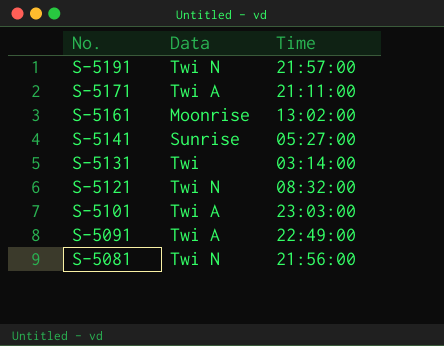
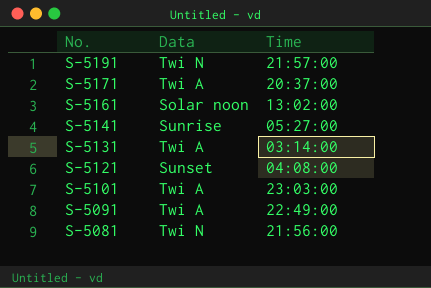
S-5171 | Time: 21:11:00 -> 20:37:00
S-5161 | Data: Moonrise -> Solar noon
S-5131 | Data: Twi -> Twi A
S-5121 | Data: Twi N -> Sunset
S-5121 | Time: 08:32:00 -> 04:08:00

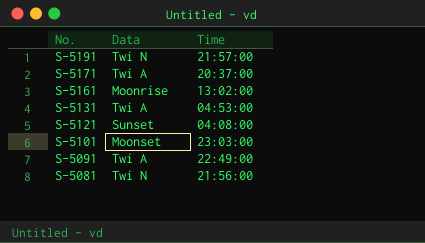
row S-5141: Sunrise | 05:27:00 -> none
S-5161 | Data: Solar noon -> Moonrise
S-5131 | Time: 03:14:00 -> 04:53:00
S-5101 | Data: Twi A -> Moonset

